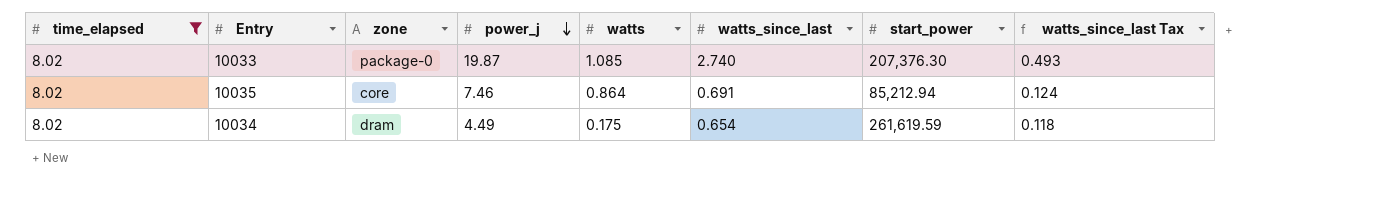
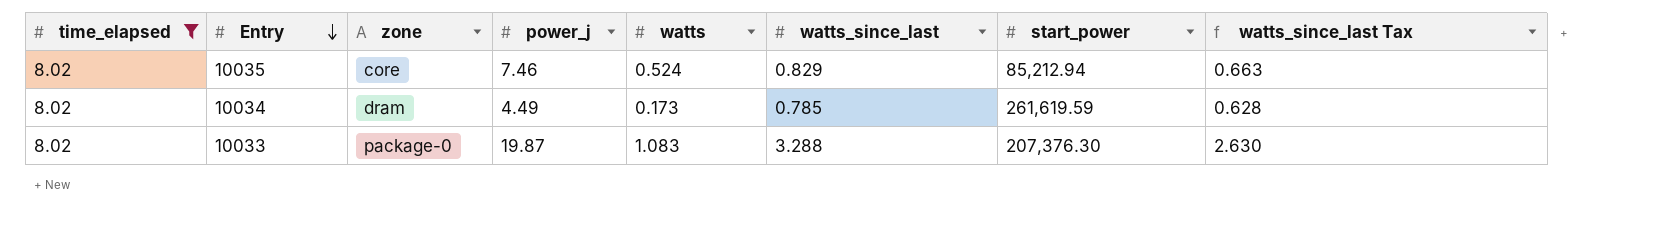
row order: power_j descending -> Entry descending
column watts_since_last Tax | formula: [watts_since_last] * 0.18 -> [watts_since_last] * 0.8
10035 | watts: 0.864 -> 0.524
10035 | watts_since_last: 0.691 -> 0.829
10034 | watts: 0.175 -> 0.173
10034 | watts_since_last: 0.654 -> 0.785
10033 | watts: 1.085 -> 1.083
10033 | watts_since_last: 2.740 -> 3.288

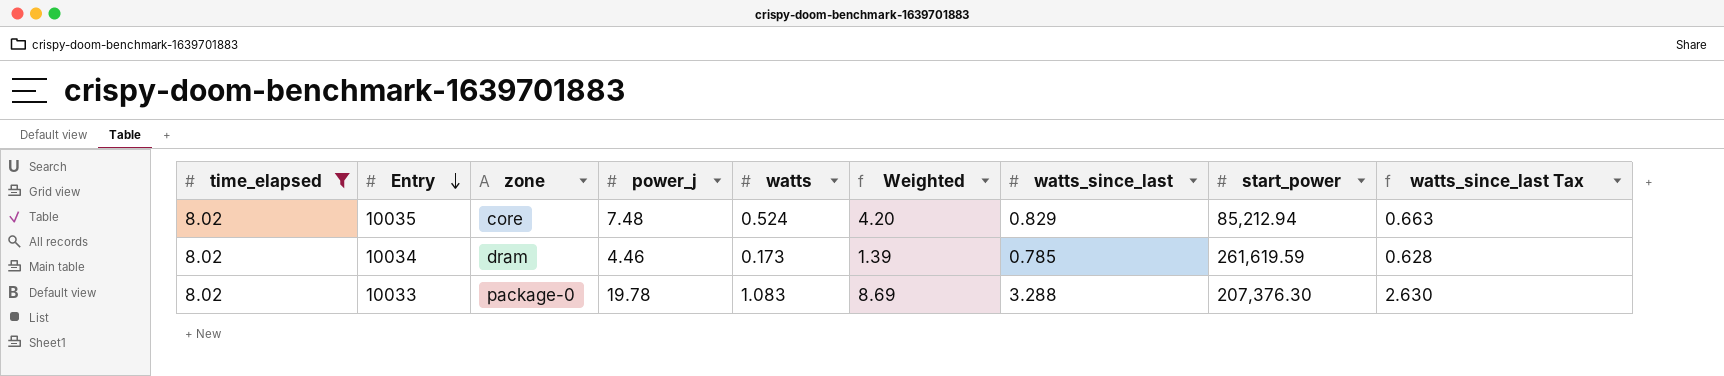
column Weighted | formula: none -> [time_elapsed] * [watts]
10035 | power_j: 7.46 -> 7.48
10034 | power_j: 4.49 -> 4.46
10033 | power_j: 19.87 -> 19.78

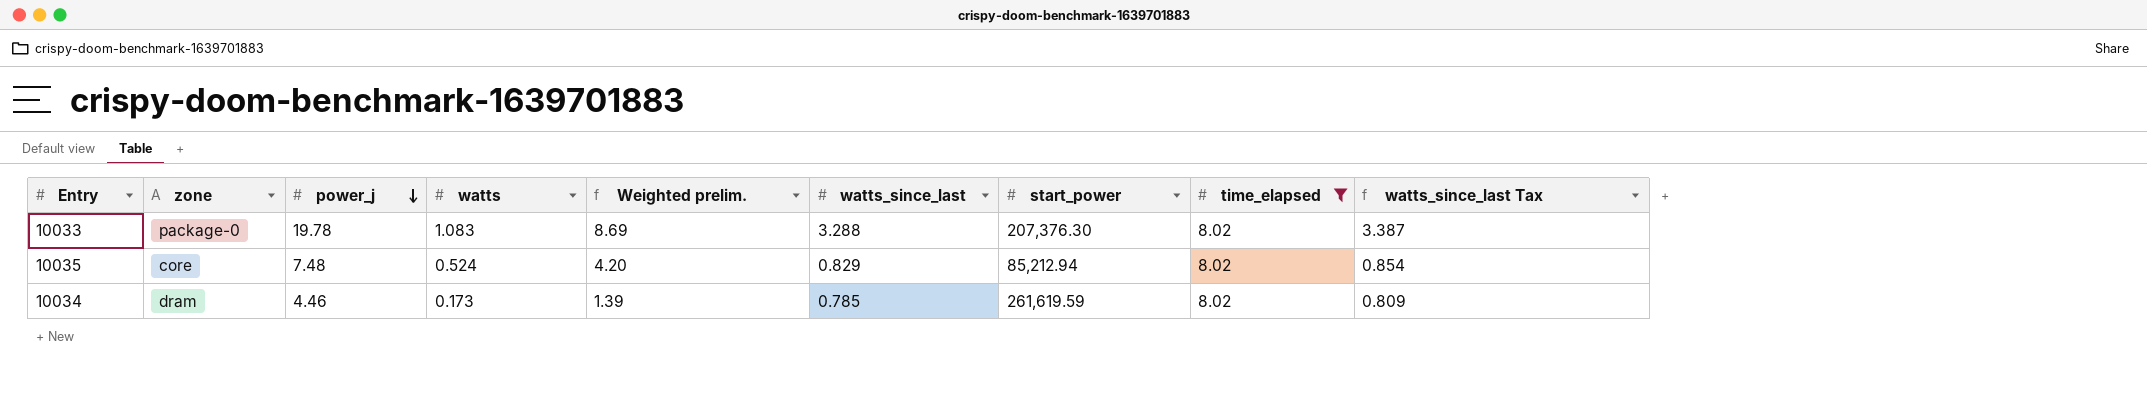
row order: Entry descending -> power_j descending
column name: Weighted -> Weighted prelim.
column time_elapsed | position: 1 -> 8
column watts_since_last Tax | formula: [watts_since_last] * 0.8 -> [watts_since_last] * 1.03

